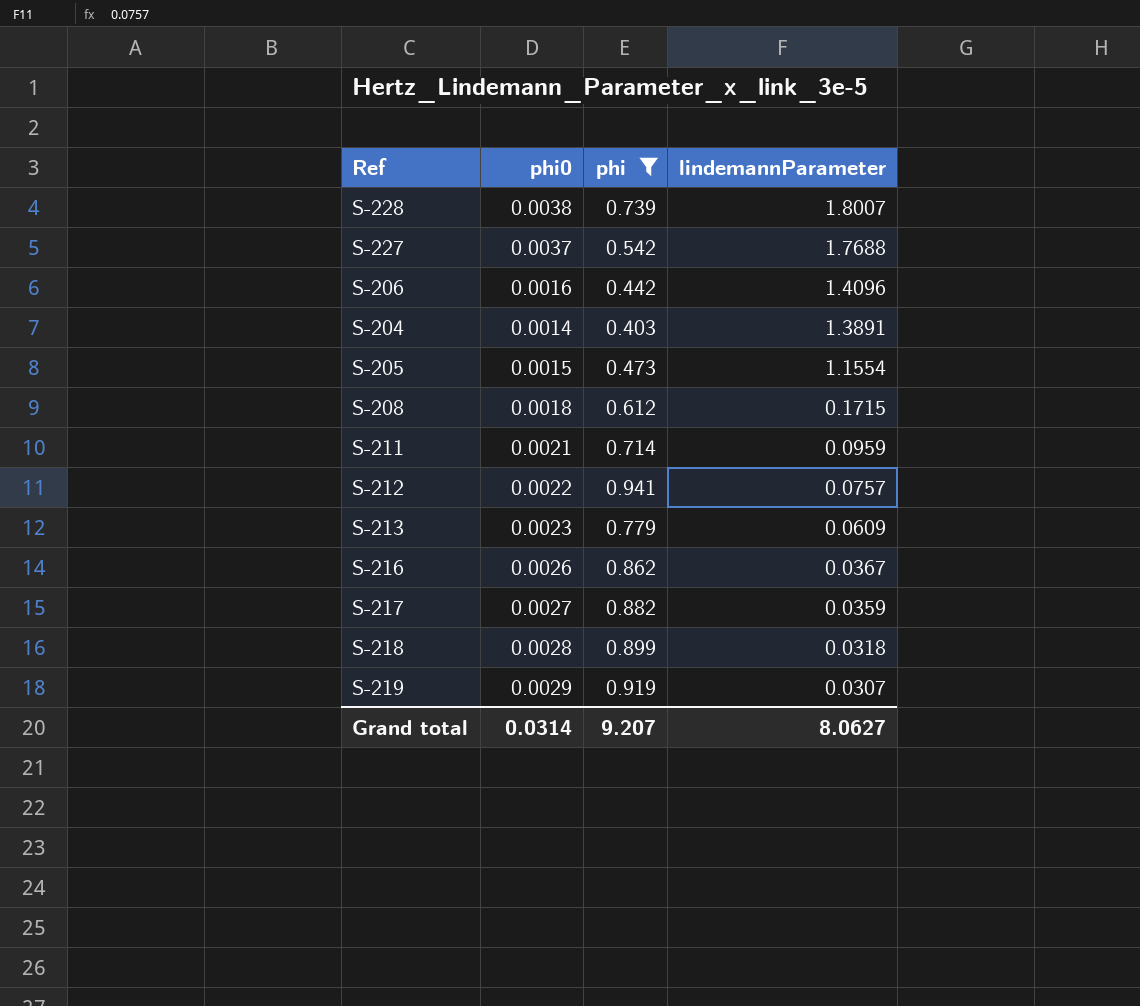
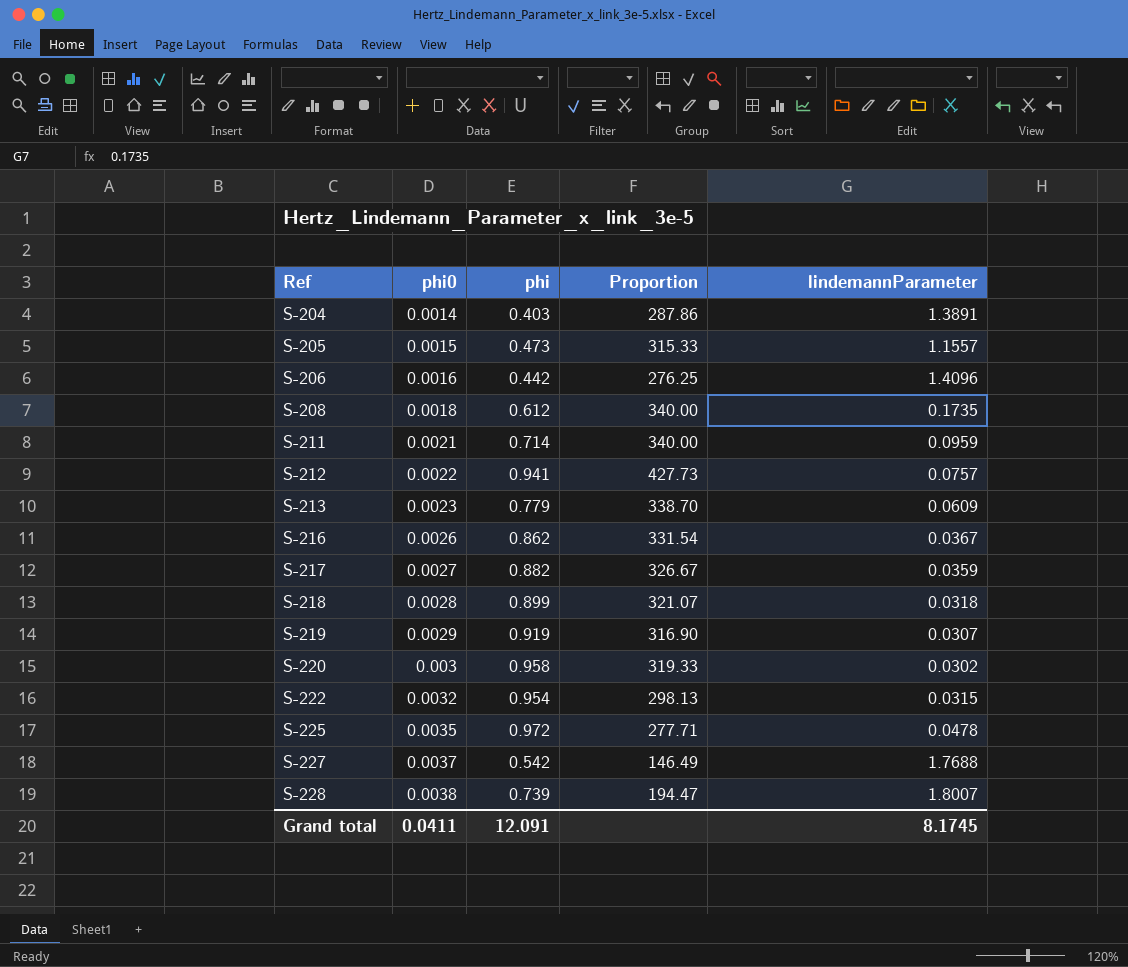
filter: phi <= 0.941 -> none
row order: lindemannParameter descending -> Ref ascending
column Proportion | formula: none -> [phi] / [phi0]
S-205 | lindemannParameter: 1.1554 -> 1.1557
S-208 | lindemannParameter: 0.1715 -> 0.1735
Grand total | phi0: 0.0314 -> 0.0411
Grand total | phi: 9.207 -> 12.091
Grand total | lindemannParameter: 8.0627 -> 8.1745

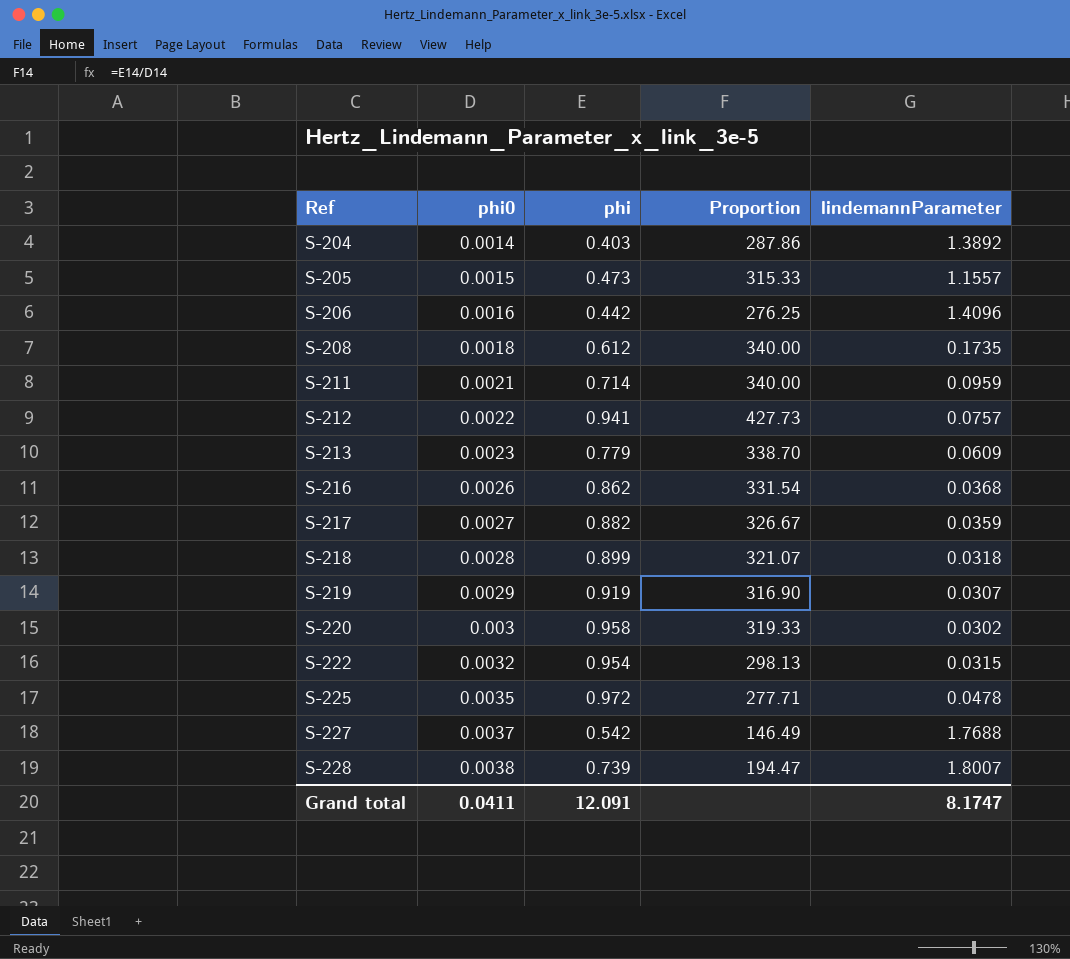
S-204 | lindemannParameter: 1.3891 -> 1.3892
S-216 | lindemannParameter: 0.0367 -> 0.0368
Grand total | lindemannParameter: 8.1745 -> 8.1747

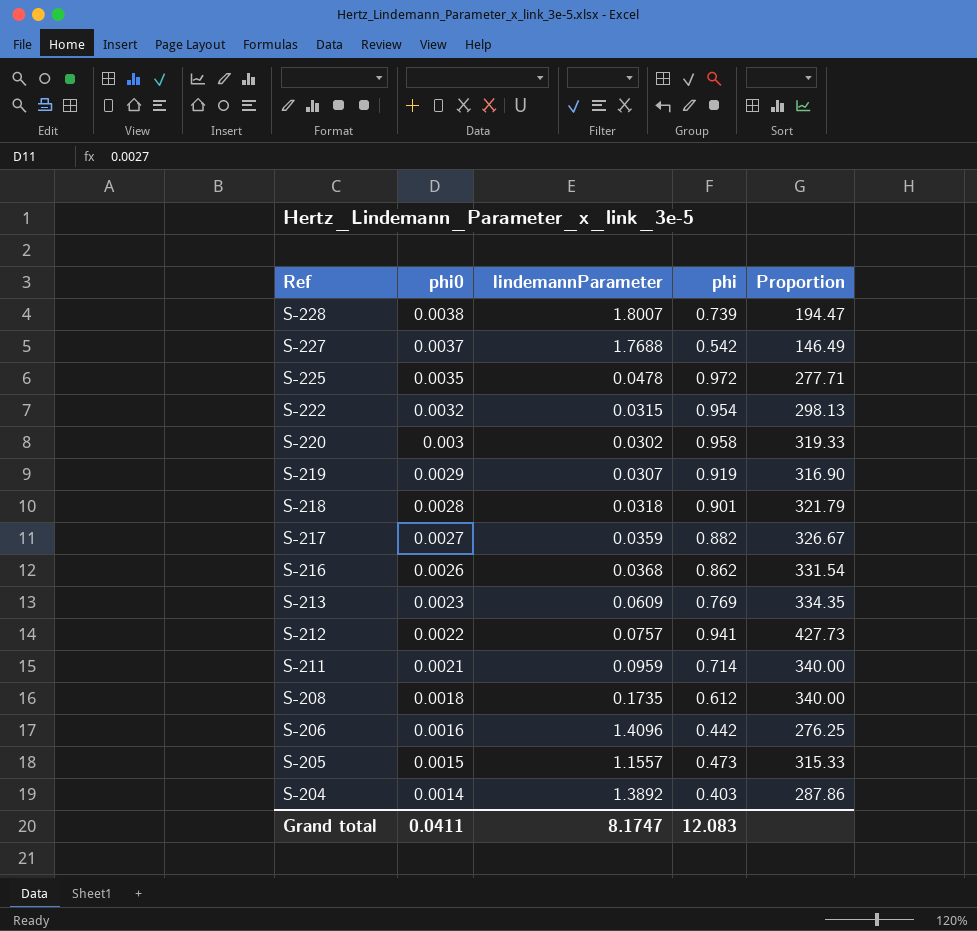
row order: Ref ascending -> Ref descending
column lindemannParameter | position: 5 -> 3
S-218 | phi: 0.899 -> 0.901
S-218 | Proportion: 321.07 -> 321.79
S-213 | phi: 0.779 -> 0.769
S-213 | Proportion: 338.70 -> 334.35
Grand total | phi: 12.091 -> 12.083

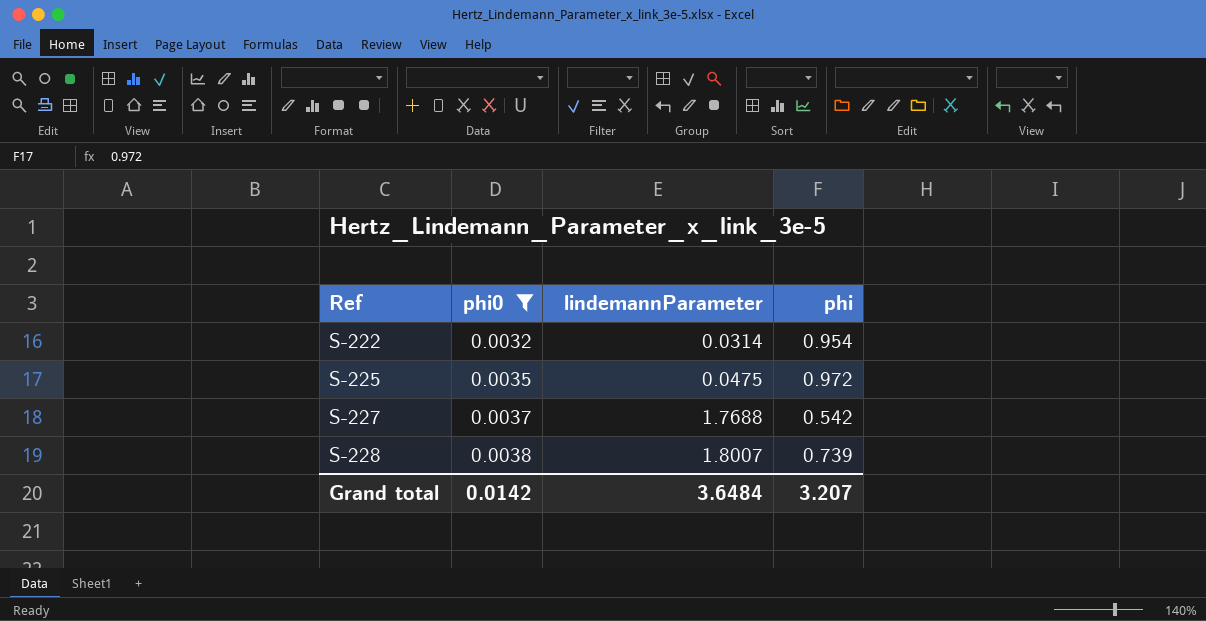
filter: none -> phi0 >= 0.0032
row order: Ref descending -> Ref ascending
column Proportion | formula: [phi] / [phi0] -> none
S-222 | lindemannParameter: 0.0315 -> 0.0314
S-225 | lindemannParameter: 0.0478 -> 0.0475
Grand total | phi0: 0.0411 -> 0.0142
Grand total | lindemannParameter: 8.1747 -> 3.6484
Grand total | phi: 12.083 -> 3.207

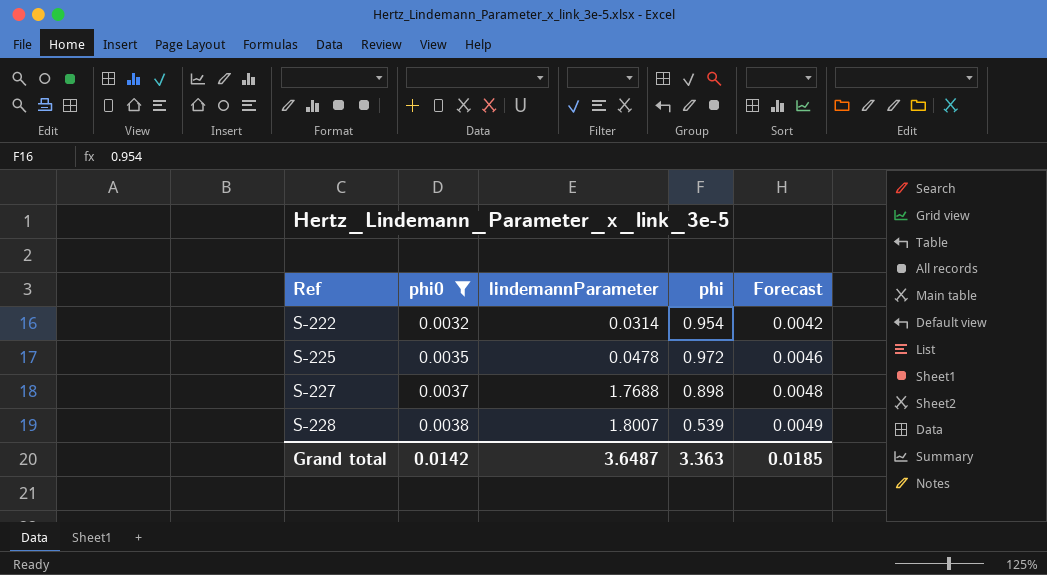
column Forecast | formula: none -> [phi0] * 1.3
S-225 | lindemannParameter: 0.0475 -> 0.0478
S-227 | phi: 0.542 -> 0.898
S-228 | phi: 0.739 -> 0.539
Grand total | lindemannParameter: 3.6484 -> 3.6487
Grand total | phi: 3.207 -> 3.363

